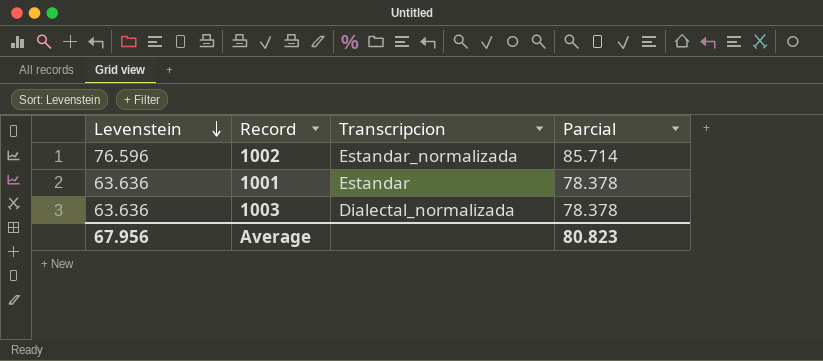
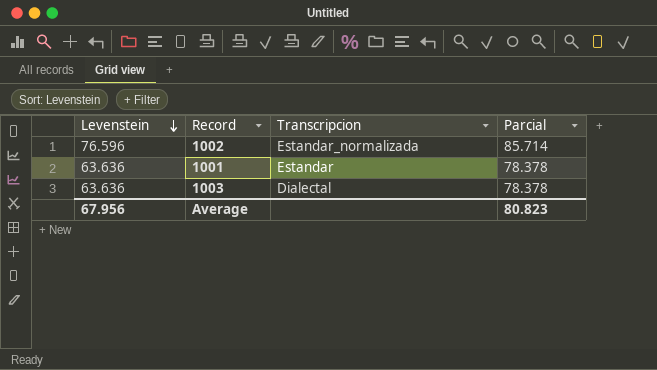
1003 | Transcripcion: Dialectal_normalizada -> Dialectal

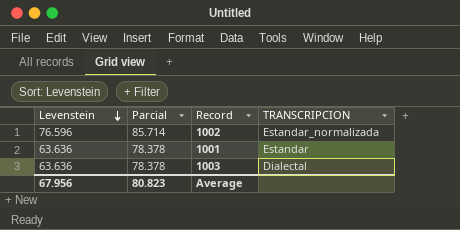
column Parcial | position: 4 -> 2
column name: Transcripcion -> TRANSCRIPCION

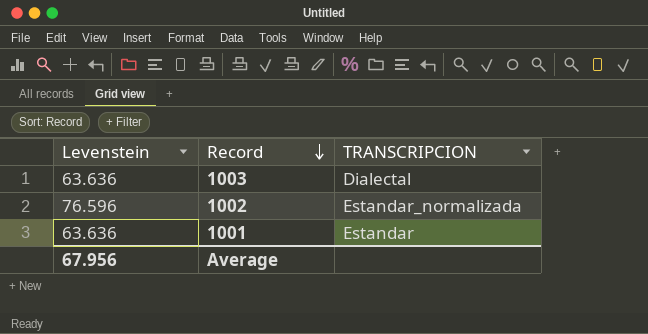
row order: Levenstein descending -> Record descending
column Parcial | position: 2 -> none

